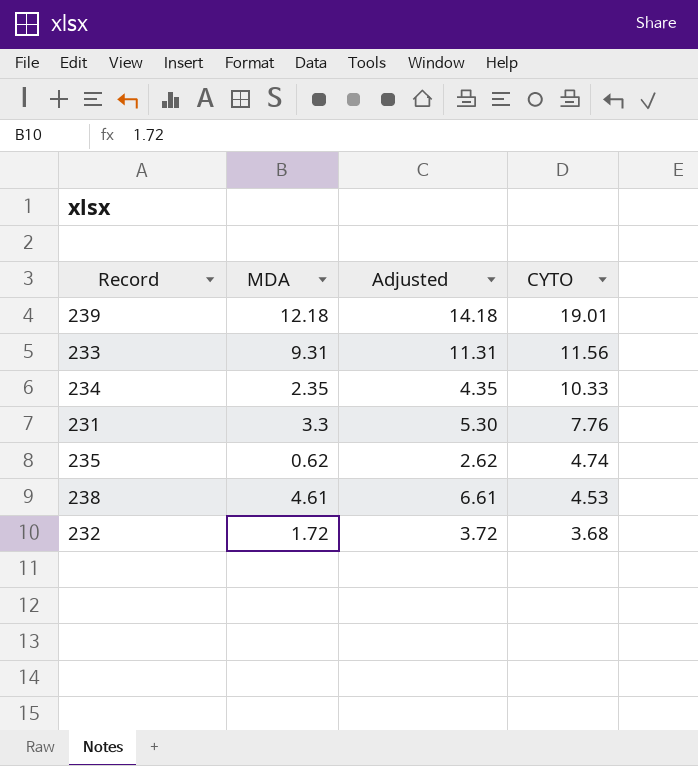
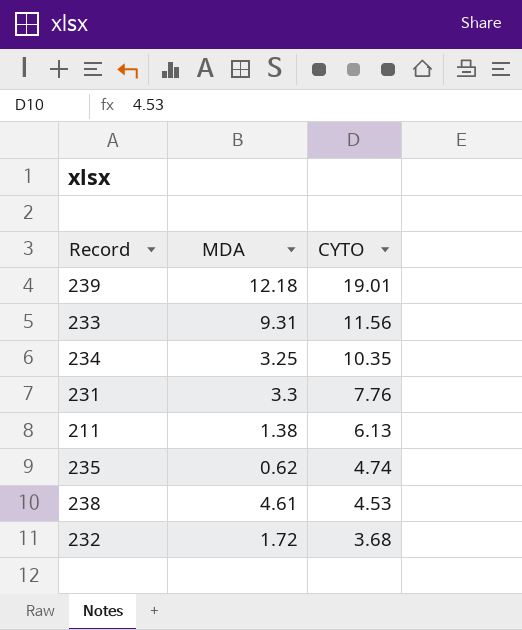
column Adjusted | formula: [MDA] + 2 -> none
234 | MDA: 2.35 -> 3.25
234 | CYTO: 10.33 -> 10.35
row 211: none -> 1.38 | 6.13

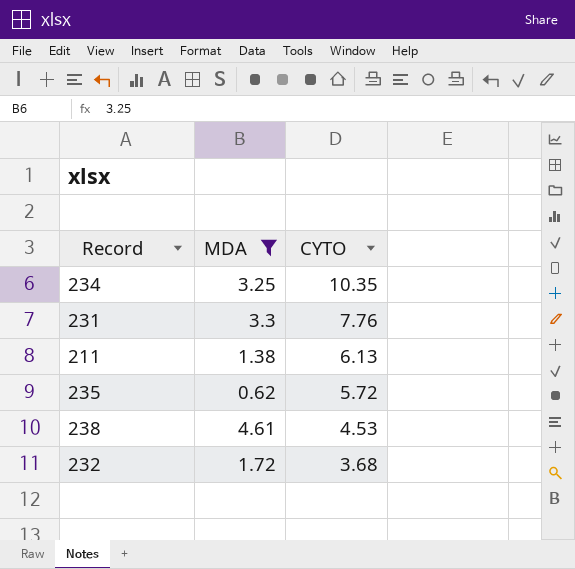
filter: none -> MDA <= 4.61
235 | CYTO: 4.74 -> 5.72

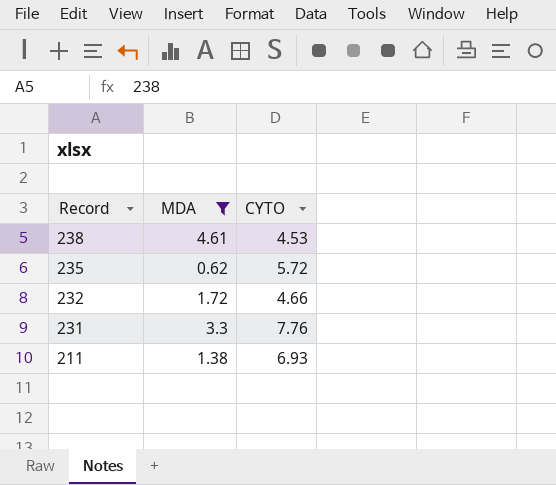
row order: CYTO descending -> Record descending
row 234: 3.25 | 10.35 -> none
232 | CYTO: 3.68 -> 4.66
211 | CYTO: 6.13 -> 6.93

